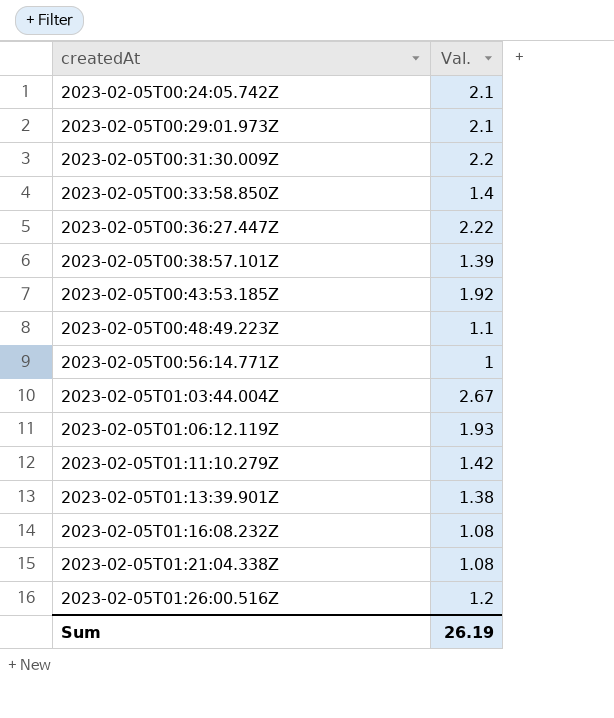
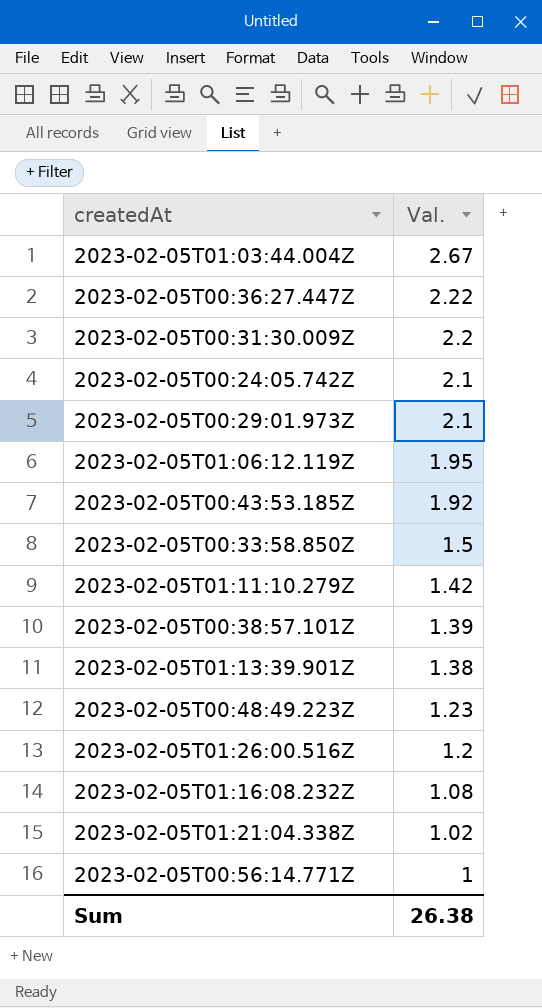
row order: createdAt ascending -> Val. descending
2023-02-05T01:06:12.119Z | Val.: 1.93 -> 1.95
2023-02-05T00:33:58.850Z | Val.: 1.4 -> 1.5
2023-02-05T00:48:49.223Z | Val.: 1.1 -> 1.23
2023-02-05T01:21:04.338Z | Val.: 1.08 -> 1.02
Sum | Val.: 26.19 -> 26.38

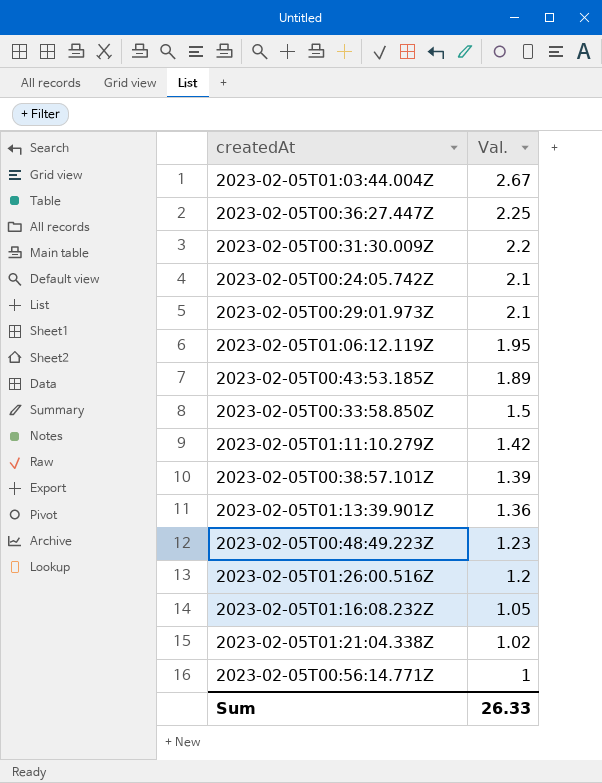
2023-02-05T00:36:27.447Z | Val.: 2.22 -> 2.25
2023-02-05T00:43:53.185Z | Val.: 1.92 -> 1.89
2023-02-05T01:13:39.901Z | Val.: 1.38 -> 1.36
2023-02-05T01:16:08.232Z | Val.: 1.08 -> 1.05
Sum | Val.: 26.38 -> 26.33

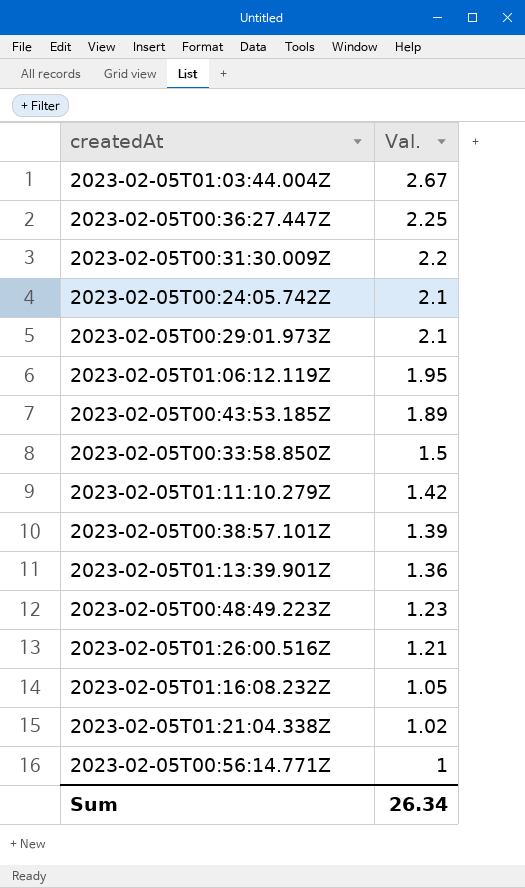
2023-02-05T01:26:00.516Z | Val.: 1.2 -> 1.21
Sum | Val.: 26.33 -> 26.34

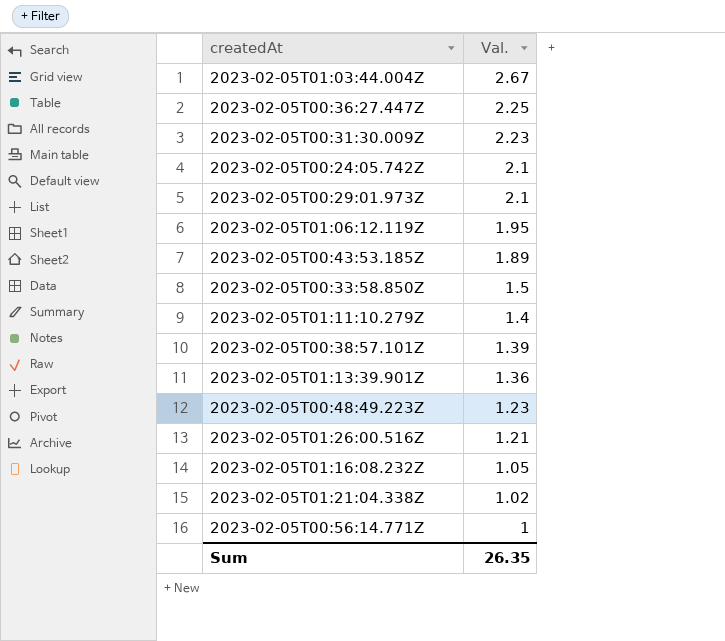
2023-02-05T00:31:30.009Z | Val.: 2.2 -> 2.23
2023-02-05T01:11:10.279Z | Val.: 1.42 -> 1.4
Sum | Val.: 26.34 -> 26.35

